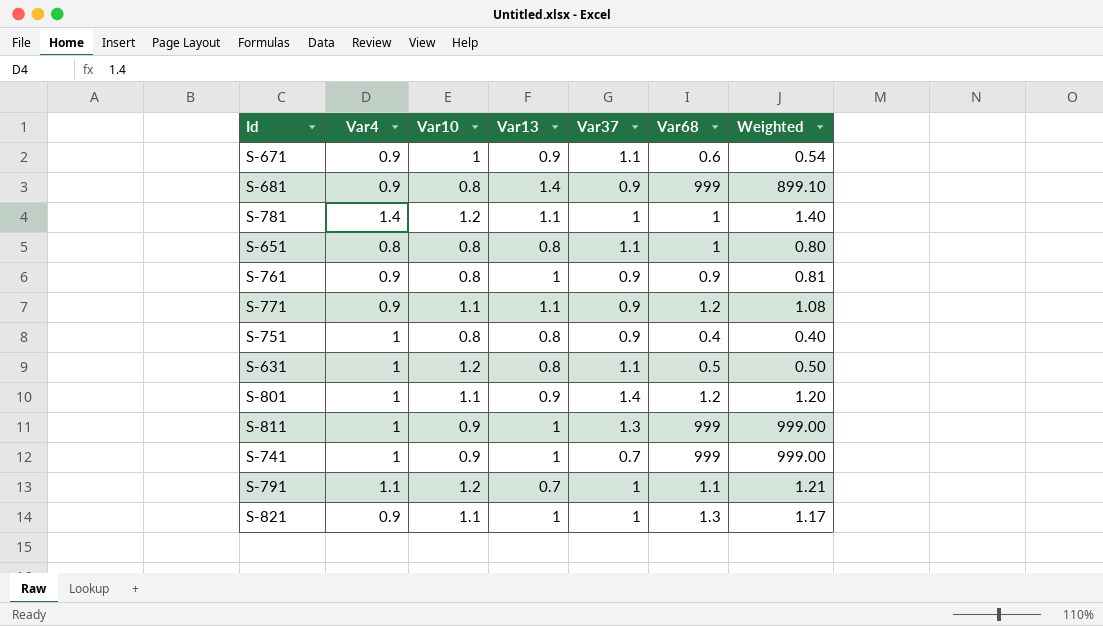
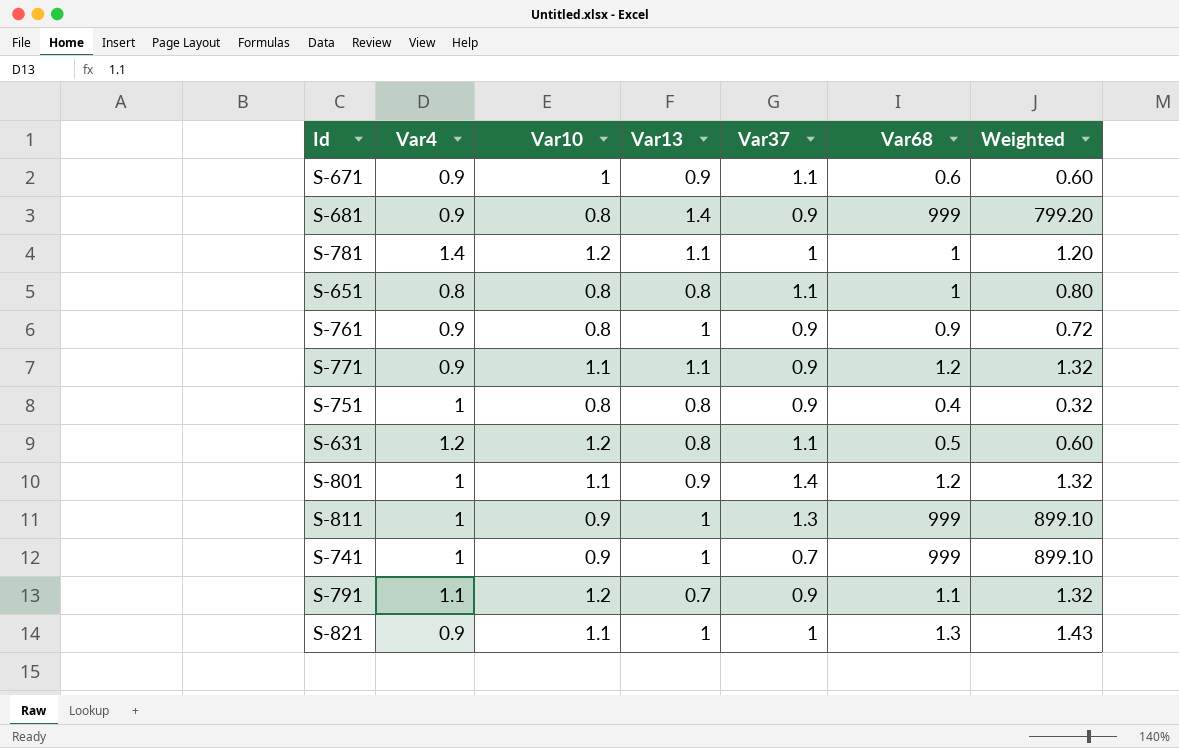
column Weighted | formula: [Var4] * [Var68] -> [Var10] * [Var68]
S-631 | Var4: 1 -> 1.2
S-791 | Var37: 1 -> 0.9

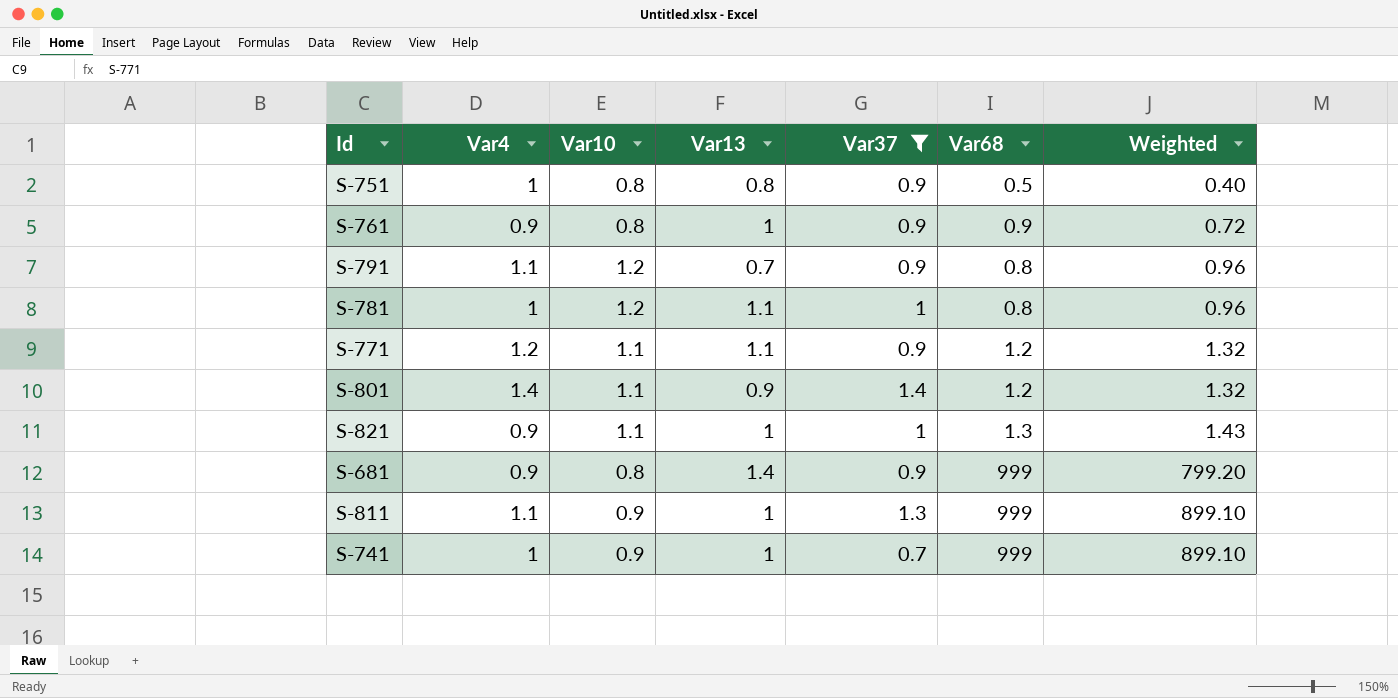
filter: none -> Var37 != 1.1
row order: none -> Weighted ascending
S-751 | Var68: 0.4 -> 0.5
S-751 | Weighted: 0.32 -> 0.40
S-791 | Var68: 1.1 -> 0.8
S-791 | Weighted: 1.32 -> 0.96
S-781 | Var4: 1.4 -> 1
S-781 | Var68: 1 -> 0.8
S-781 | Weighted: 1.20 -> 0.96
S-771 | Var4: 0.9 -> 1.2
S-801 | Var4: 1 -> 1.4
S-811 | Var4: 1 -> 1.1

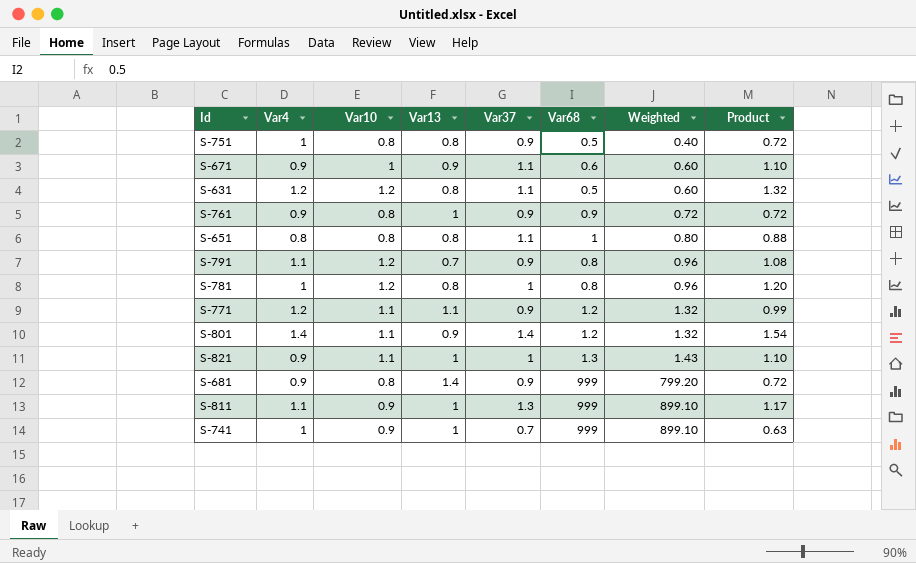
filter: Var37 != 1.1 -> none
column Product | formula: none -> [Var10] * [Var37]
S-781 | Var13: 1.1 -> 0.8

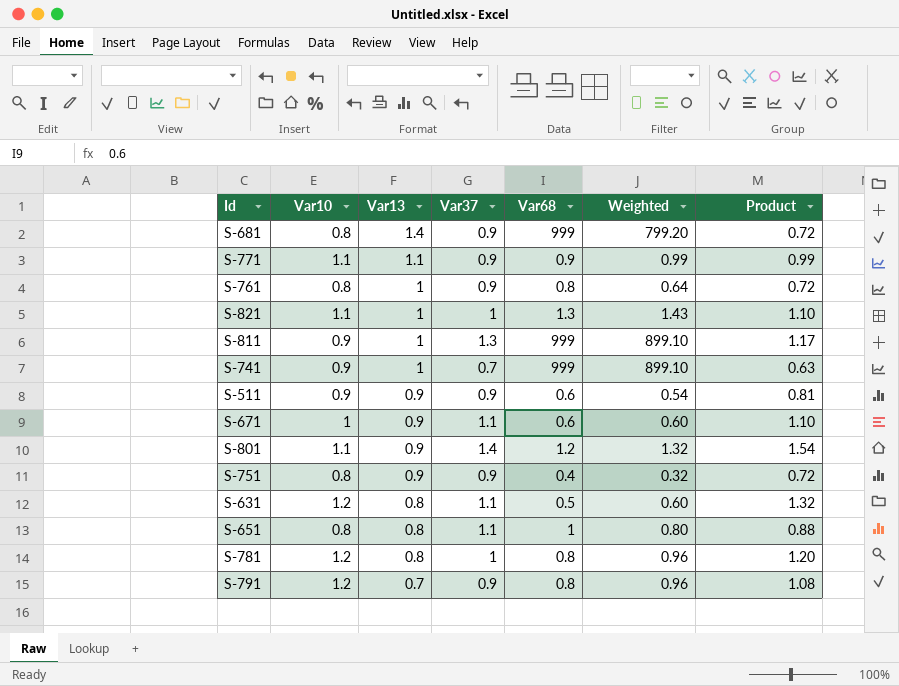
row order: Weighted ascending -> Var13 descending
column Var4 | position: 2 -> none
S-771 | Var68: 1.2 -> 0.9
S-771 | Weighted: 1.32 -> 0.99
S-761 | Var68: 0.9 -> 0.8
S-761 | Weighted: 0.72 -> 0.64
row S-511: none -> 0.9 | 0.9 | 0.9 | 0.6 | 0.54 | 0.81
S-751 | Var13: 0.8 -> 0.9
S-751 | Var68: 0.5 -> 0.4
S-751 | Weighted: 0.40 -> 0.32

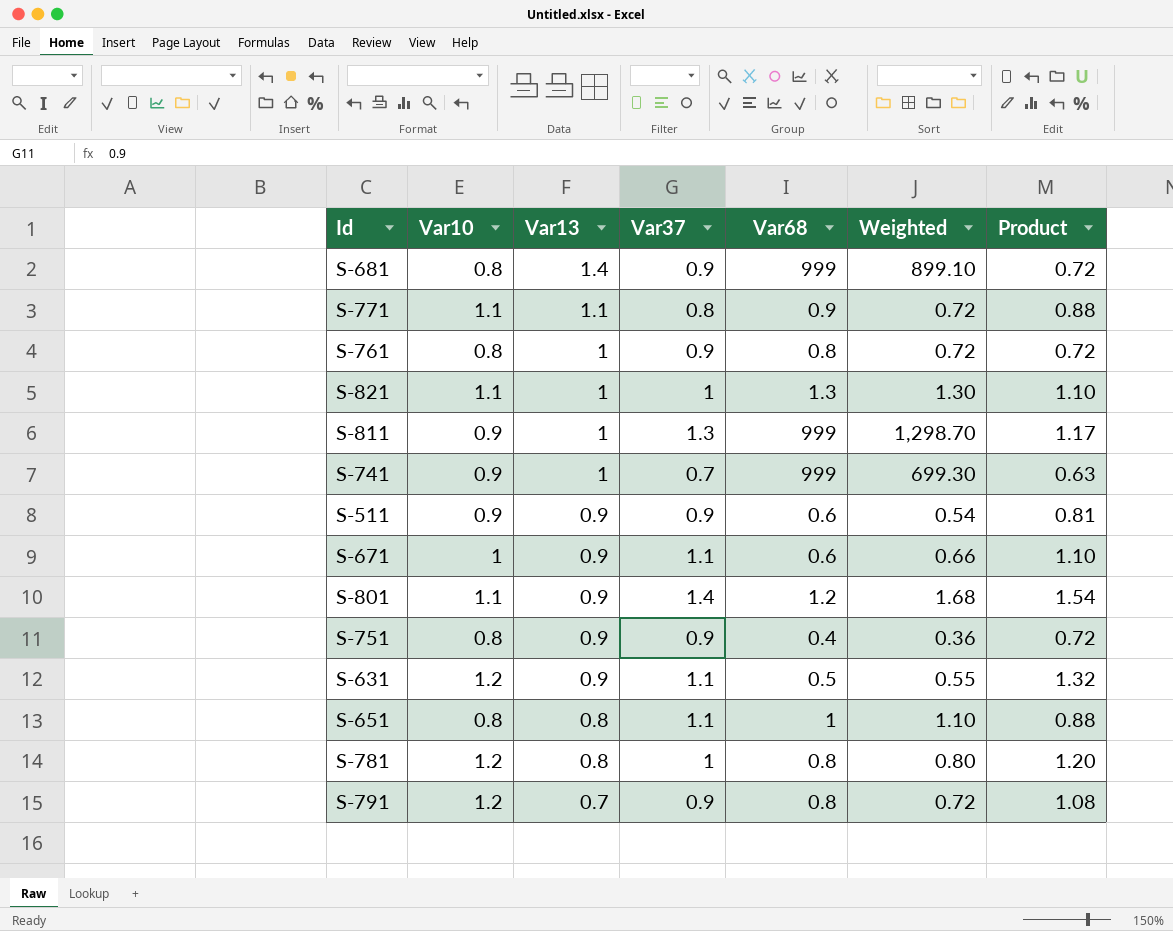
column Weighted | formula: [Var10] * [Var68] -> [Var37] * [Var68]
S-771 | Var37: 0.9 -> 0.8
S-771 | Product: 0.99 -> 0.88
S-631 | Var13: 0.8 -> 0.9

